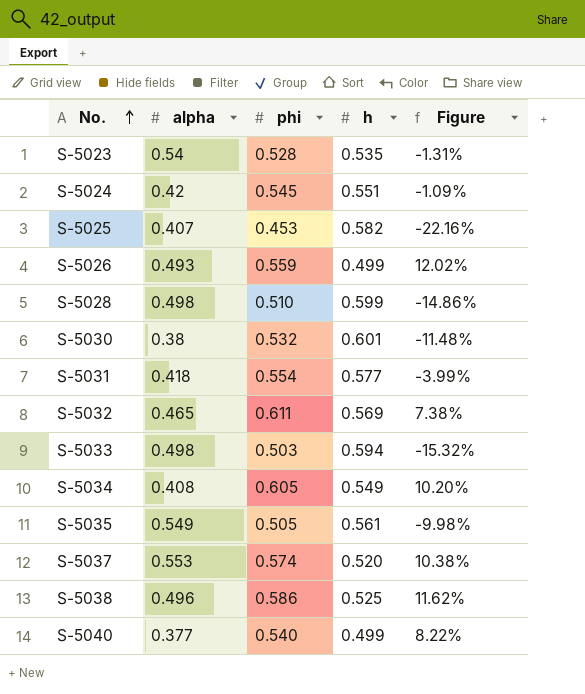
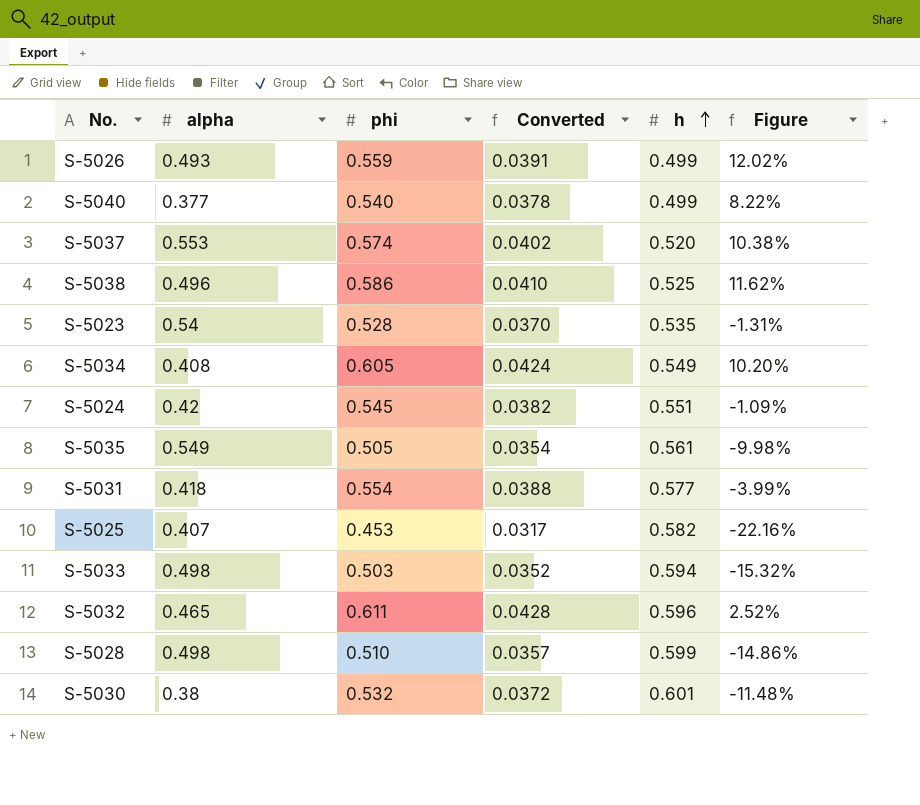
row order: No. ascending -> h ascending
column Converted | formula: none -> [phi] * 0.07
S-5032 | h: 0.569 -> 0.596
S-5032 | Figure: 7.38% -> 2.52%

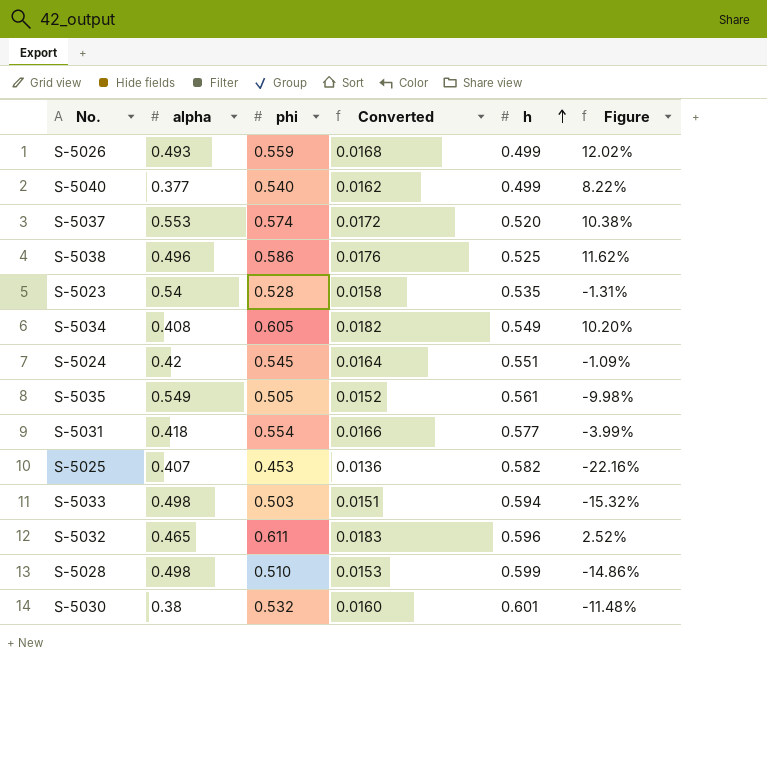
column Converted | formula: [phi] * 0.07 -> [phi] * 0.03

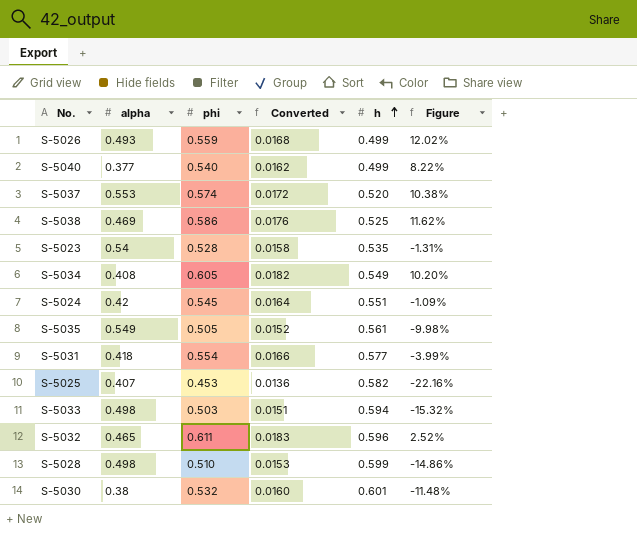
S-5038 | alpha: 0.496 -> 0.469

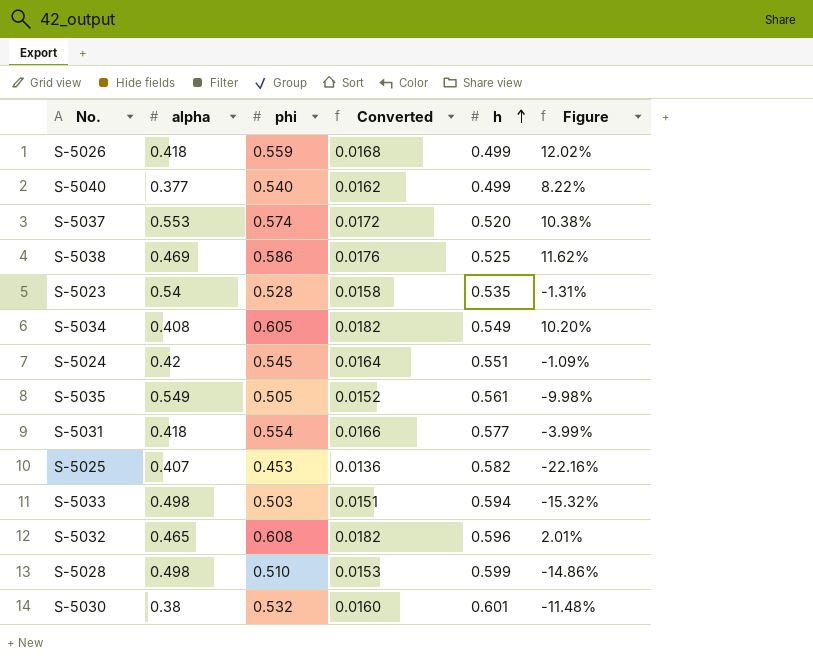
S-5026 | alpha: 0.493 -> 0.418
S-5032 | phi: 0.611 -> 0.608
S-5032 | Converted: 0.0183 -> 0.0182
S-5032 | Figure: 2.52% -> 2.01%

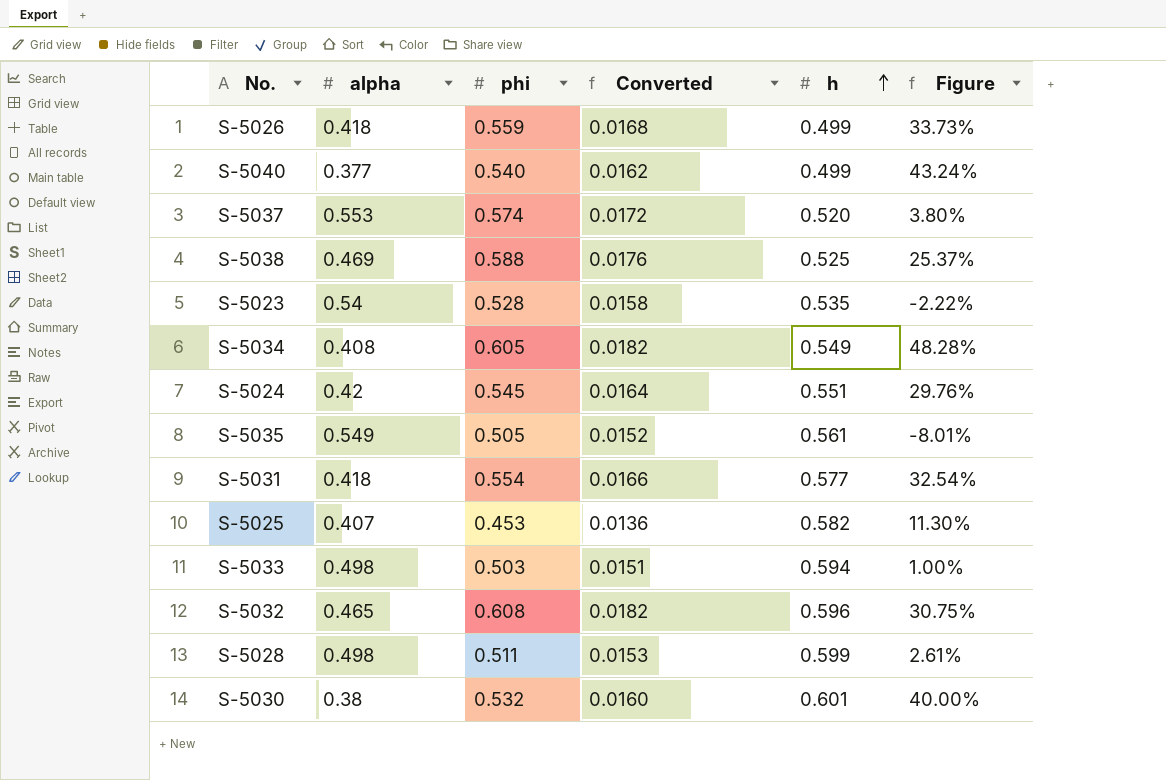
column Figure | formula: ([phi] - [h]) / [h] -> ([phi] - [alpha]) / [alpha]
S-5038 | phi: 0.586 -> 0.588
S-5028 | phi: 0.510 -> 0.511

